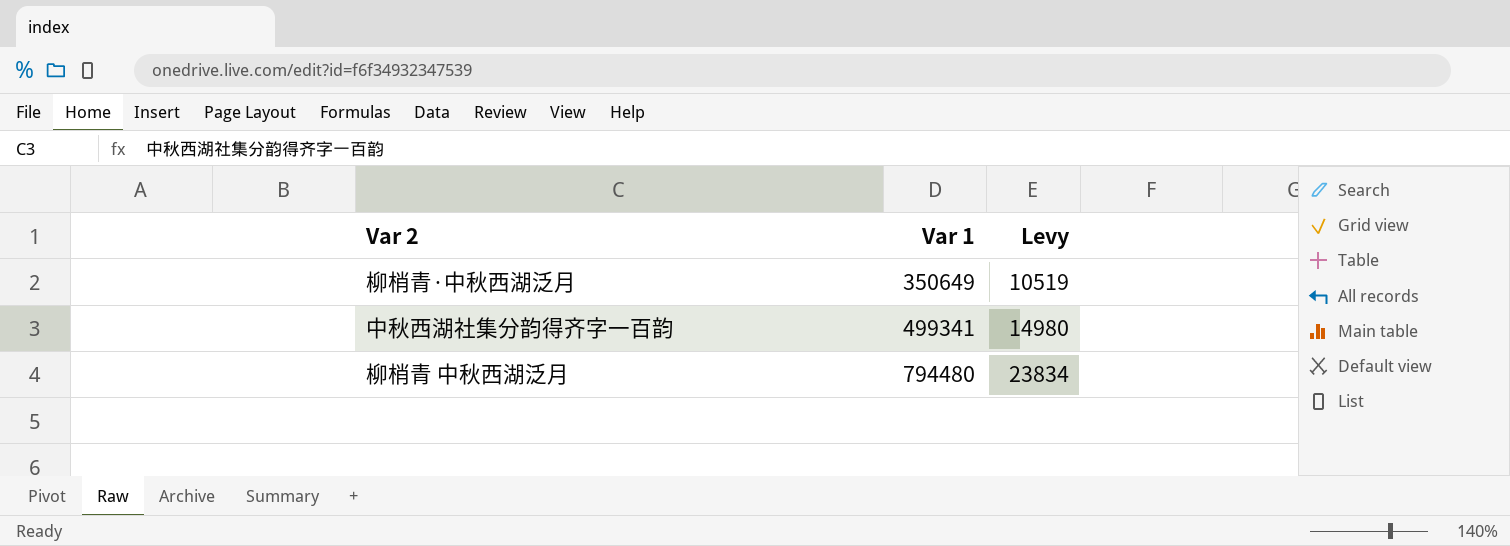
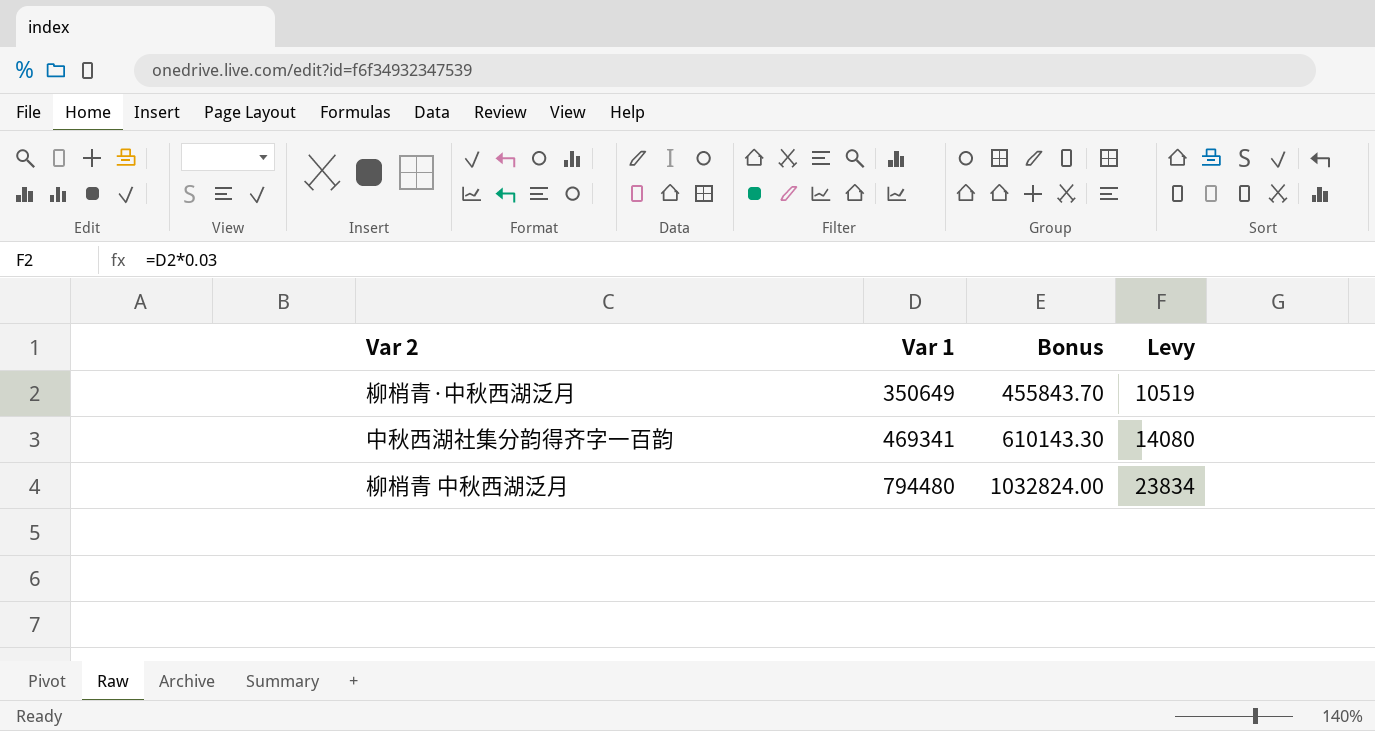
column Bonus | formula: none -> [Var 1] * 1.3
中秋西湖社集分韵得齐字一百韵 | Var 1: 499341 -> 469341
中秋西湖社集分韵得齐字一百韵 | Levy: 14980 -> 14080

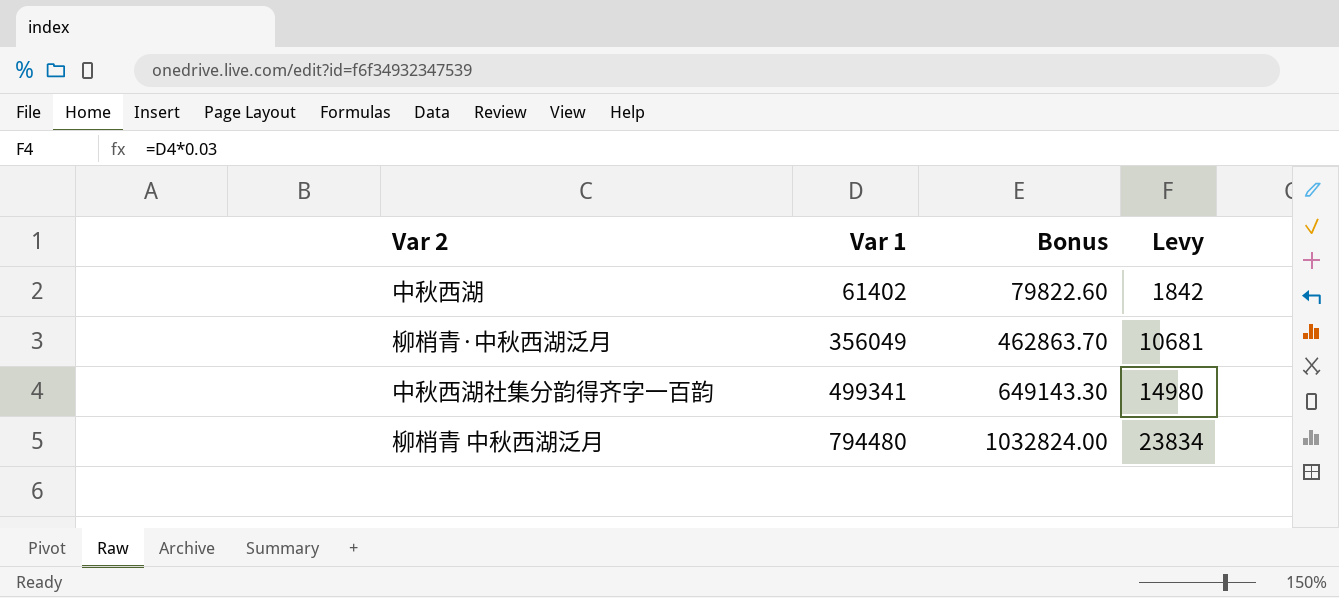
row 中秋西湖: none -> 61402 | 79822.60 | 1842
柳梢青·中秋西湖泛月 | Var 1: 350649 -> 356049
柳梢青·中秋西湖泛月 | Bonus: 455843.70 -> 462863.70
柳梢青·中秋西湖泛月 | Levy: 10519 -> 10681
中秋西湖社集分韵得齐字一百韵 | Var 1: 469341 -> 499341
中秋西湖社集分韵得齐字一百韵 | Bonus: 610143.30 -> 649143.30
中秋西湖社集分韵得齐字一百韵 | Levy: 14080 -> 14980

